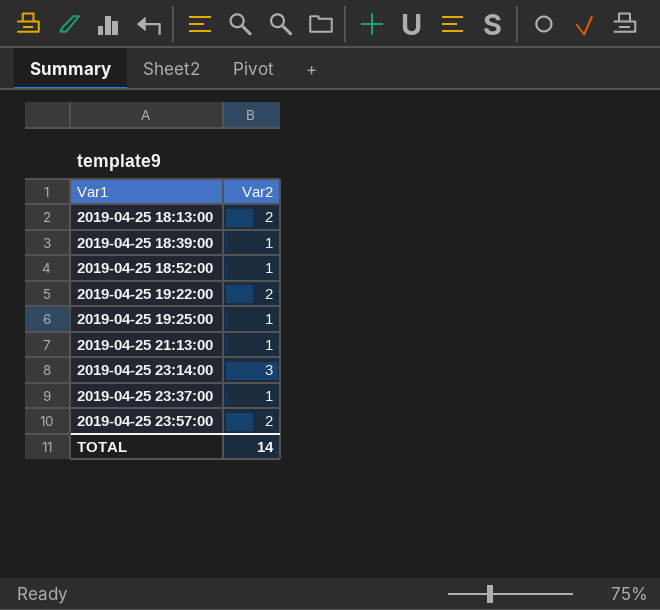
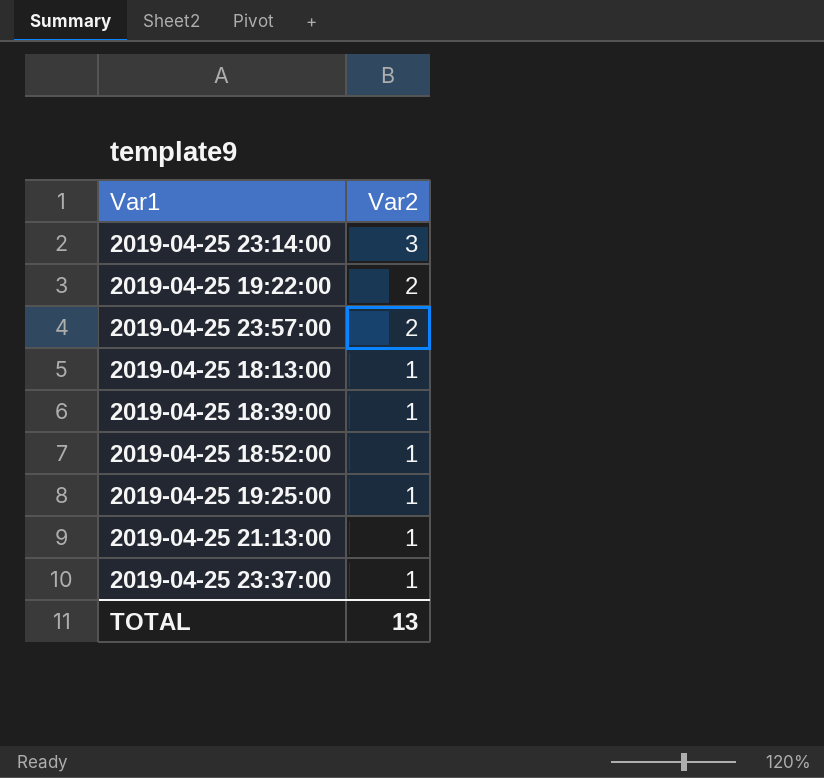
row order: Var1 ascending -> Var2 descending
2019-04-25 18:13:00 | Var2: 2 -> 1
TOTAL | Var2: 14 -> 13

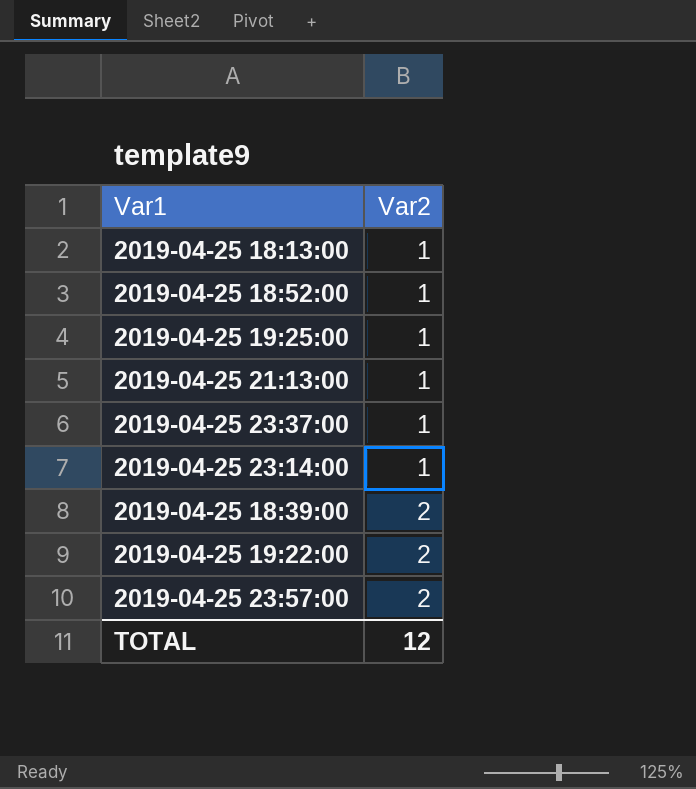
row order: Var2 descending -> Var2 ascending
2019-04-25 23:14:00 | Var2: 3 -> 1
2019-04-25 18:39:00 | Var2: 1 -> 2
TOTAL | Var2: 13 -> 12

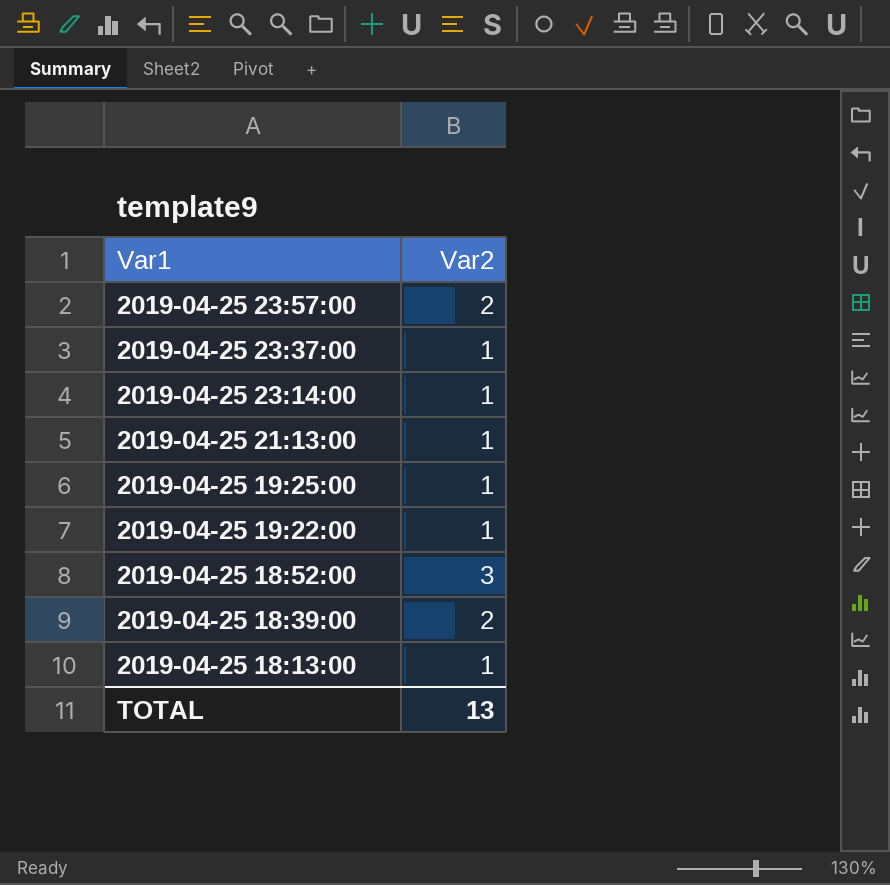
row order: Var2 ascending -> Var1 descending
2019-04-25 19:22:00 | Var2: 2 -> 1
2019-04-25 18:52:00 | Var2: 1 -> 3
TOTAL | Var2: 12 -> 13

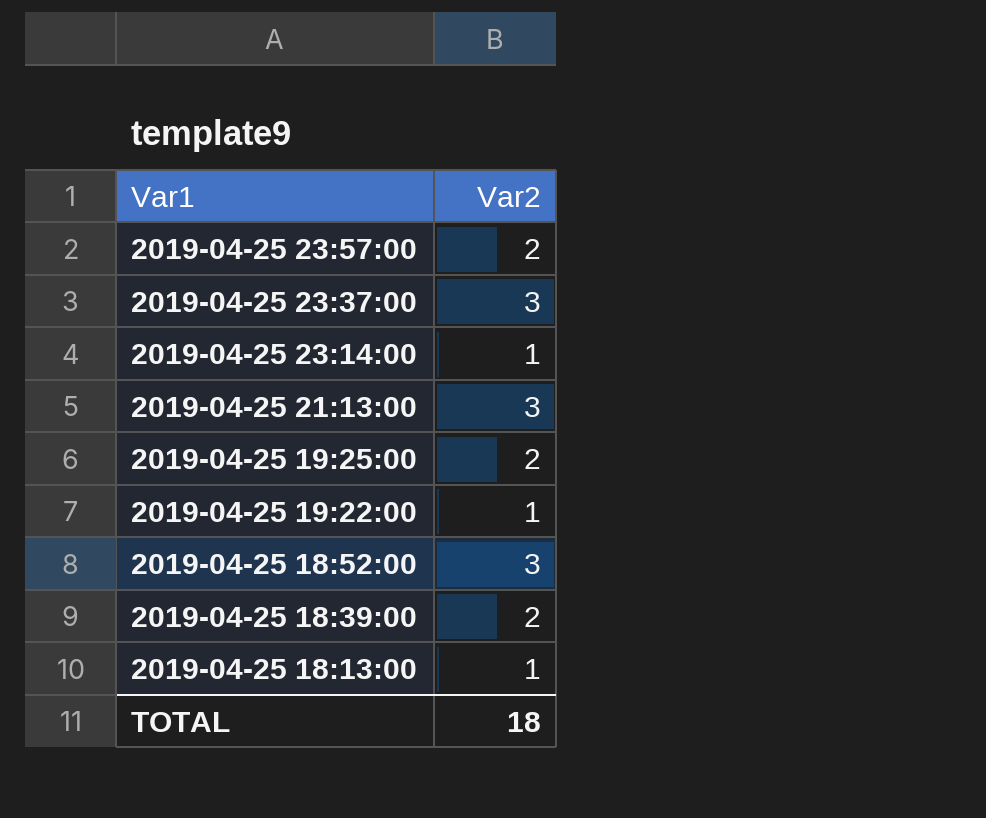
2019-04-25 23:37:00 | Var2: 1 -> 3
2019-04-25 21:13:00 | Var2: 1 -> 3
2019-04-25 19:25:00 | Var2: 1 -> 2
TOTAL | Var2: 13 -> 18

